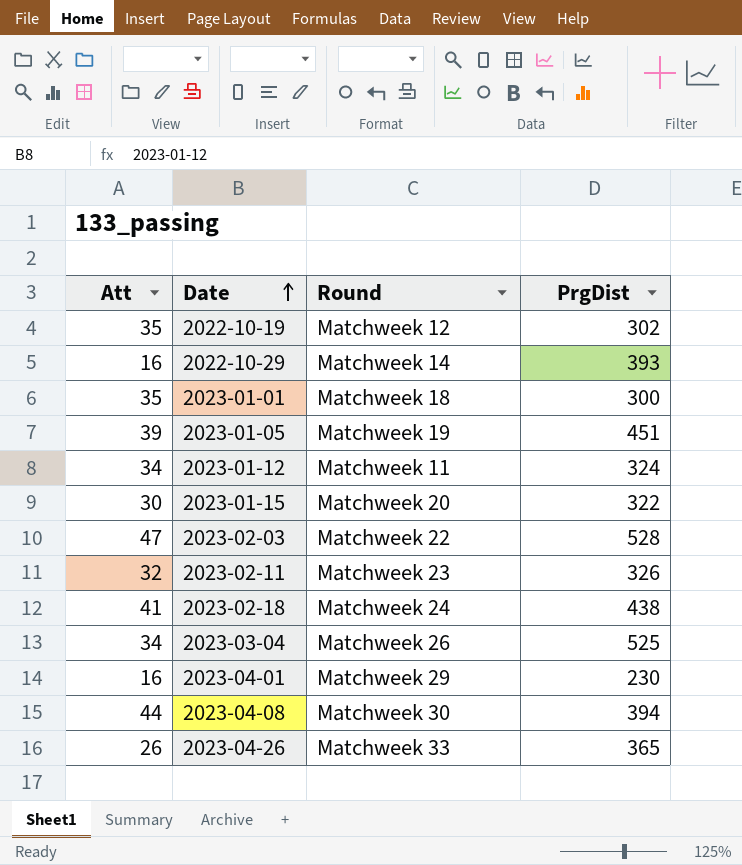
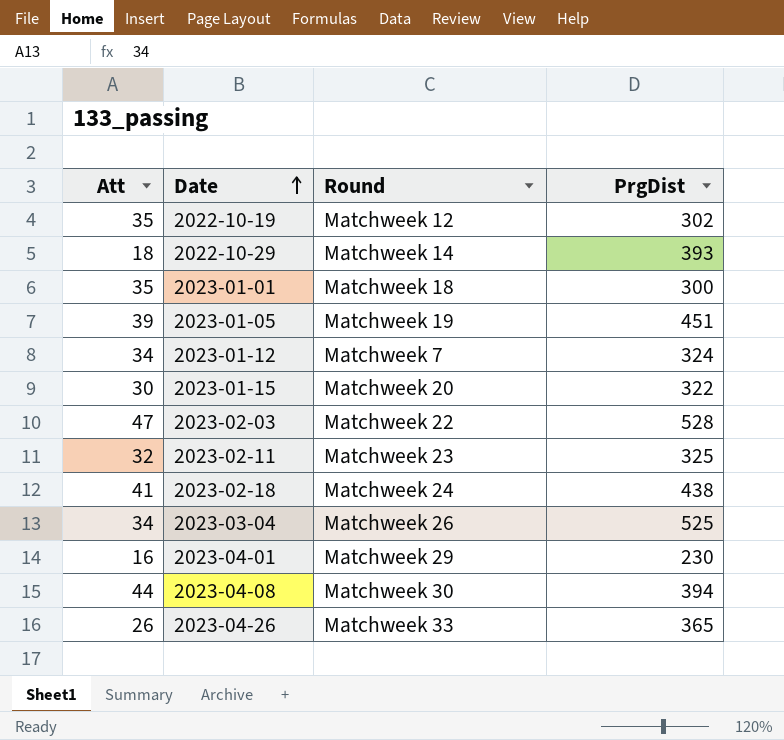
2022-10-29 | Att: 16 -> 18
2023-01-12 | Round: Matchweek 11 -> Matchweek 7
2023-02-11 | PrgDist: 326 -> 325

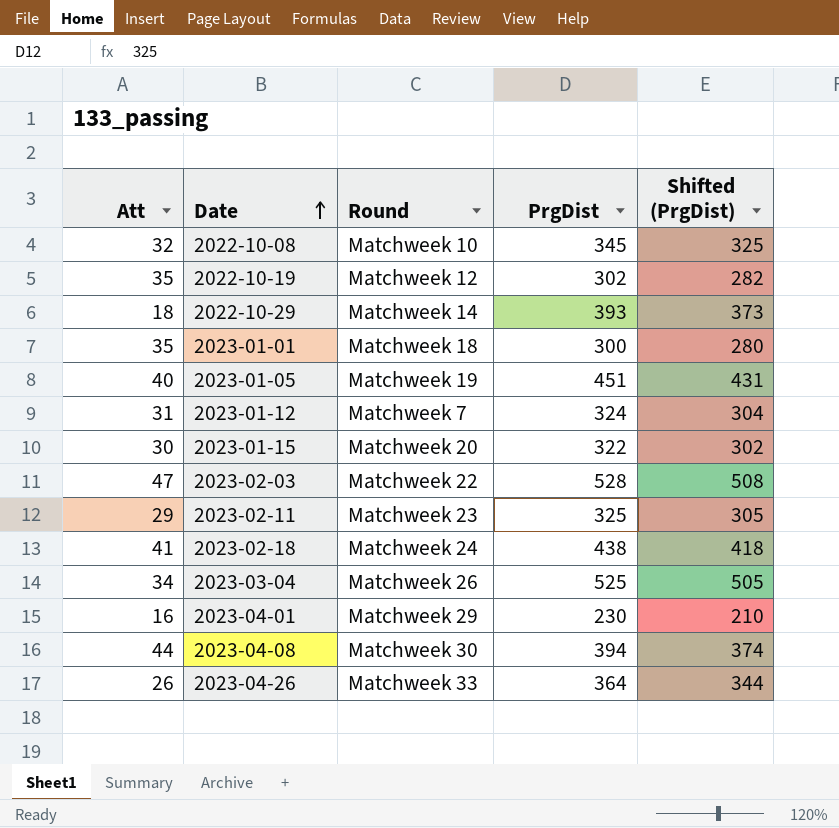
column Shifted (PrgDist) | formula: none -> [PrgDist] - 20
row 2022-10-08: none -> 32 | Matchweek 10 | 345 | 325
2023-01-05 | Att: 39 -> 40
2023-01-12 | Att: 34 -> 31
2023-02-11 | Att: 32 -> 29
2023-04-26 | PrgDist: 365 -> 364

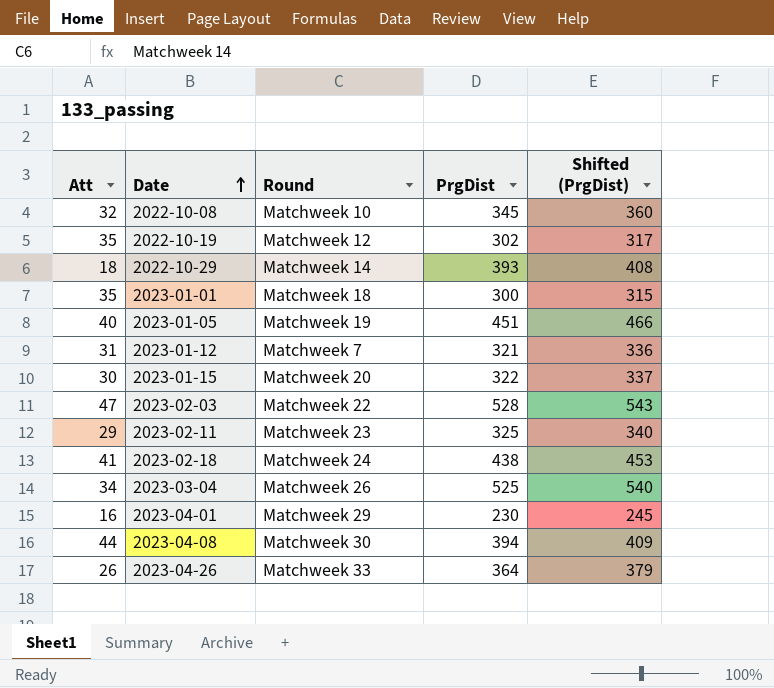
column Shifted (PrgDist) | formula: [PrgDist] - 20 -> [PrgDist] + 15
2023-01-12 | PrgDist: 324 -> 321

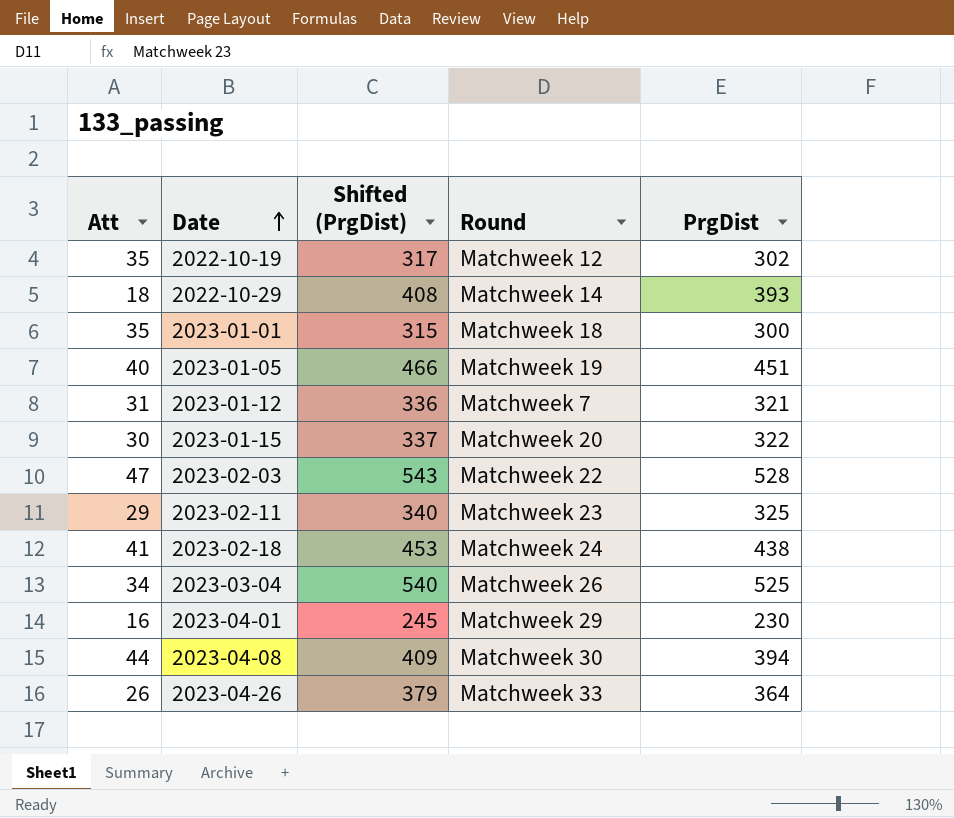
column Shifted (PrgDist) | position: 5 -> 3
row 2022-10-08: 32 | Matchweek 10 | 345 | 360 -> none

